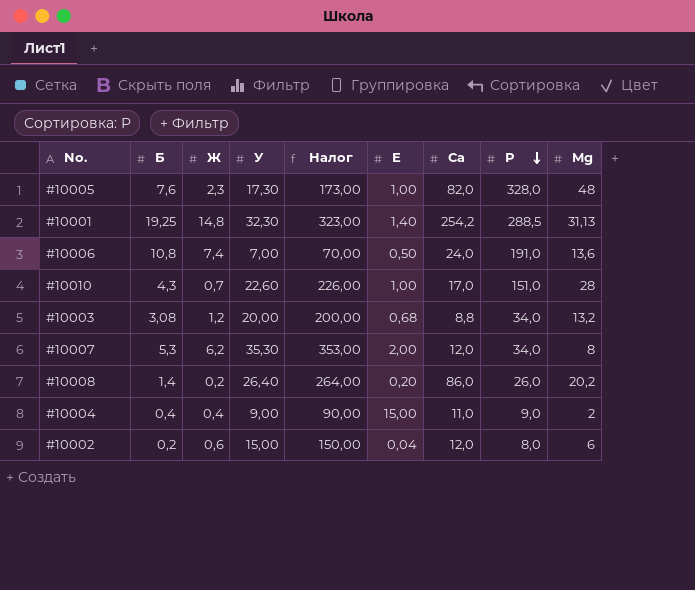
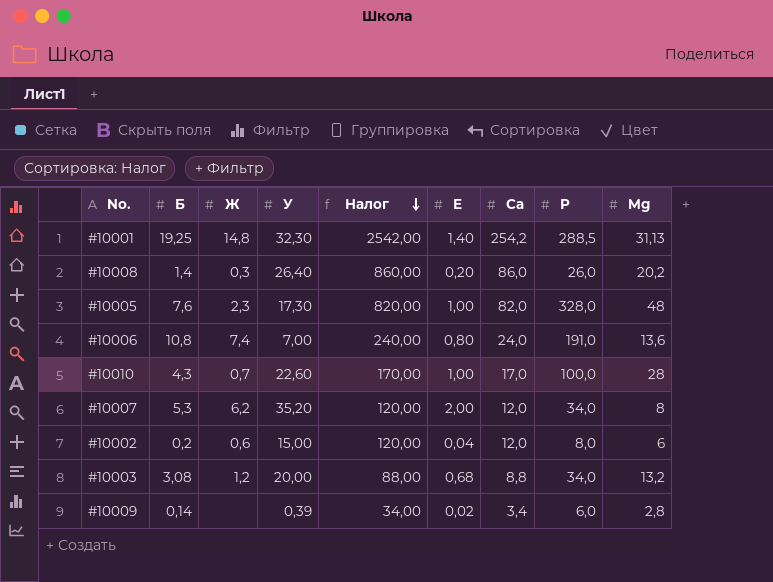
row order: Р descending -> Налог descending
column Налог | formula: [У] * 10 -> [Са] * 10
row #10004: 0,4 | 0,4 | 9,00 | 90,00 | 15,00 | 11,0 | 9,0 | 2 -> none
#10008 | Ж: 0,2 -> 0,3
#10006 | Е: 0,50 -> 0,80
#10010 | Р: 151,0 -> 100,0
#10007 | У: 35,30 -> 35,20
row #10009: none -> 0,14 | none | 0,39 | 34,00 | 0,02 | 3,4 | 6,0 | 2,8

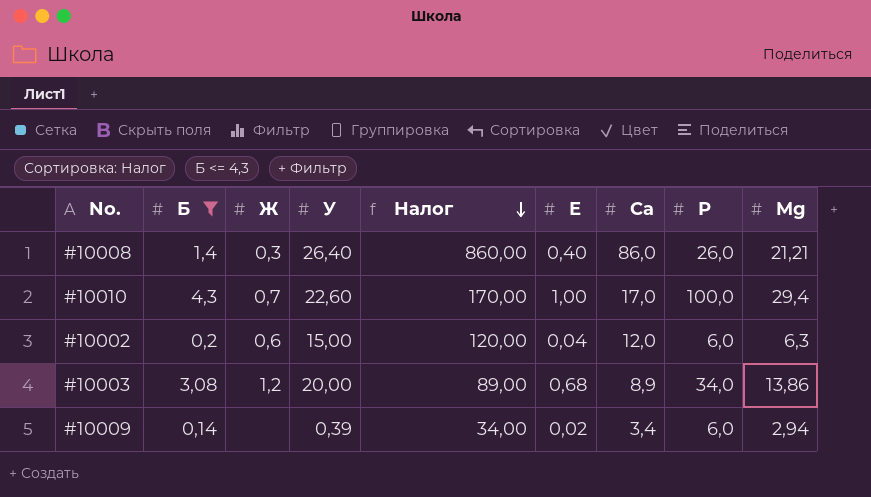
filter: none -> Б <= 4,3
#10008 | Е: 0,20 -> 0,40
#10008 | Mg: 20,2 -> 21,21
#10010 | Mg: 28 -> 29,4
#10002 | Р: 8,0 -> 6,0
#10002 | Mg: 6 -> 6,3
#10003 | Налог: 88,00 -> 89,00
#10003 | Са: 8,8 -> 8,9
#10003 | Mg: 13,2 -> 13,86
#10009 | Mg: 2,8 -> 2,94

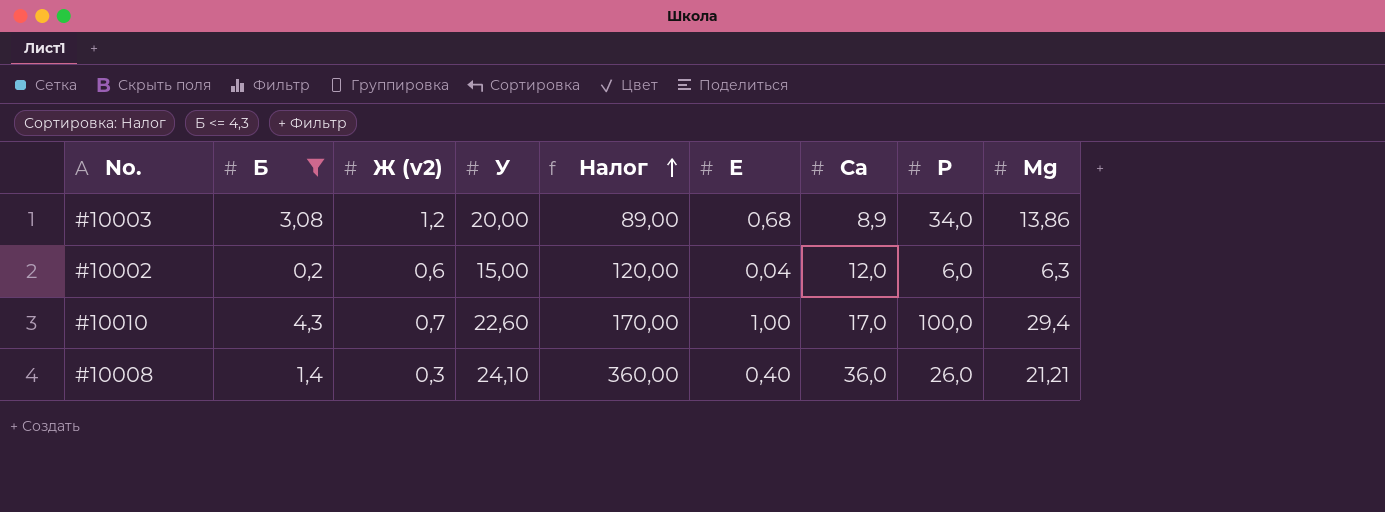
row order: Налог descending -> Налог ascending
column name: Ж -> Ж (v2)
row #10009: 0,14 | none | 0,39 | 34,00 | 0,02 | 3,4 | 6,0 | 2,94 -> none
#10008 | У: 26,40 -> 24,10
#10008 | Налог: 860,00 -> 360,00
#10008 | Са: 86,0 -> 36,0

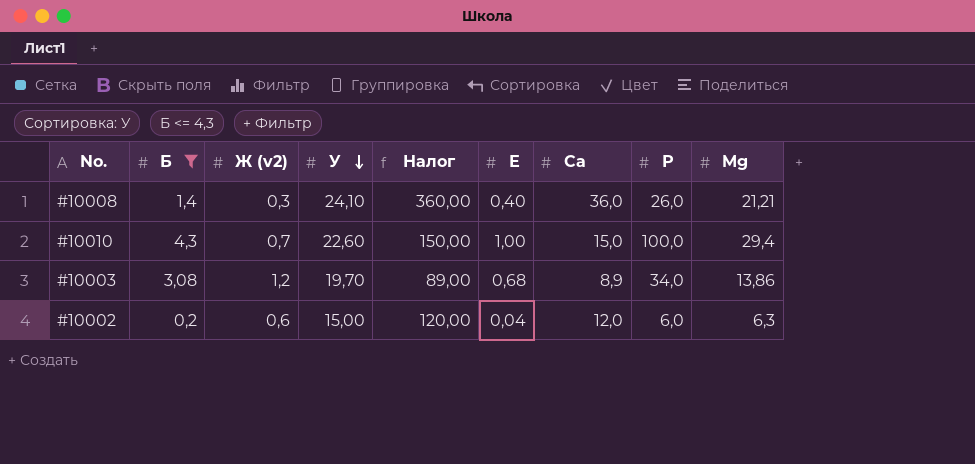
row order: Налог ascending -> У descending
#10010 | Налог: 170,00 -> 150,00
#10010 | Са: 17,0 -> 15,0
#10003 | У: 20,00 -> 19,70

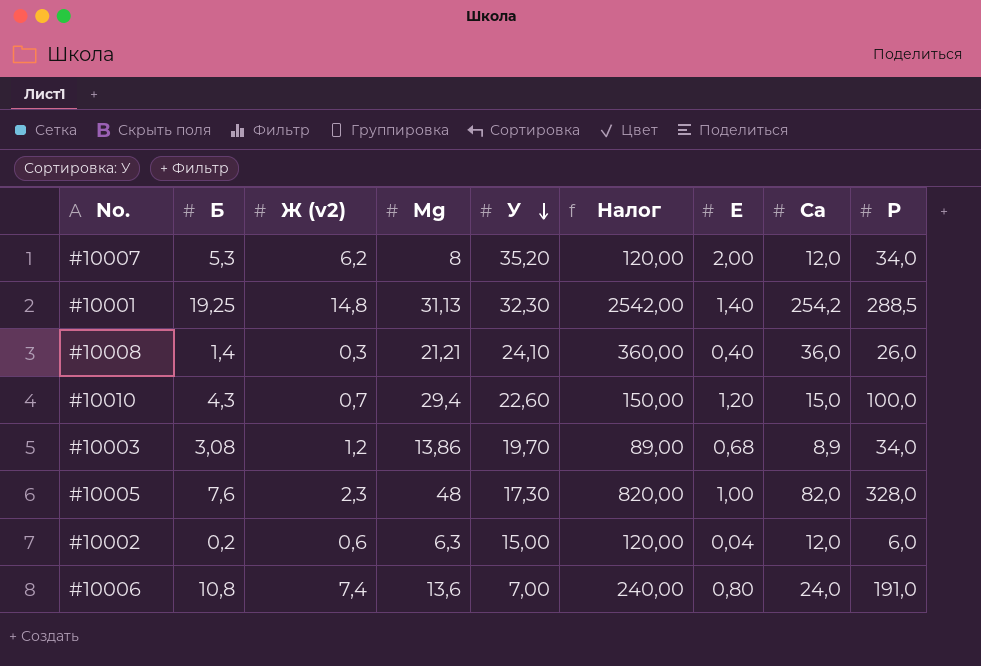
filter: Б <= 4,3 -> none
column Mg | position: 9 -> 4
#10010 | Е: 1,00 -> 1,20

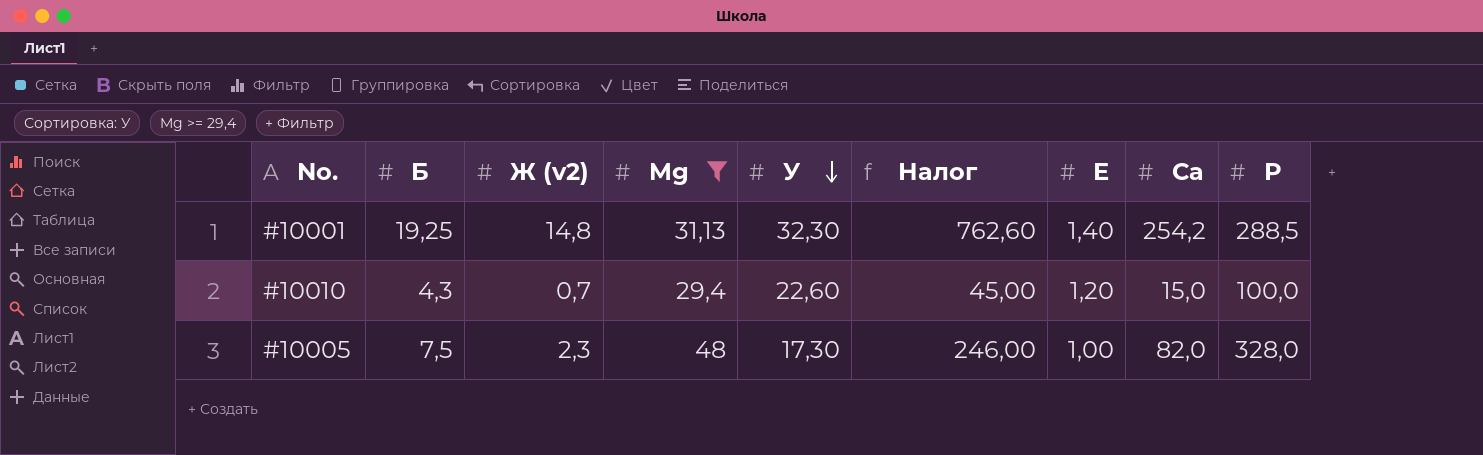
filter: none -> Mg >= 29,4
column Налог | formula: [Са] * 10 -> [Са] * 3
#10005 | Б: 7,6 -> 7,5

